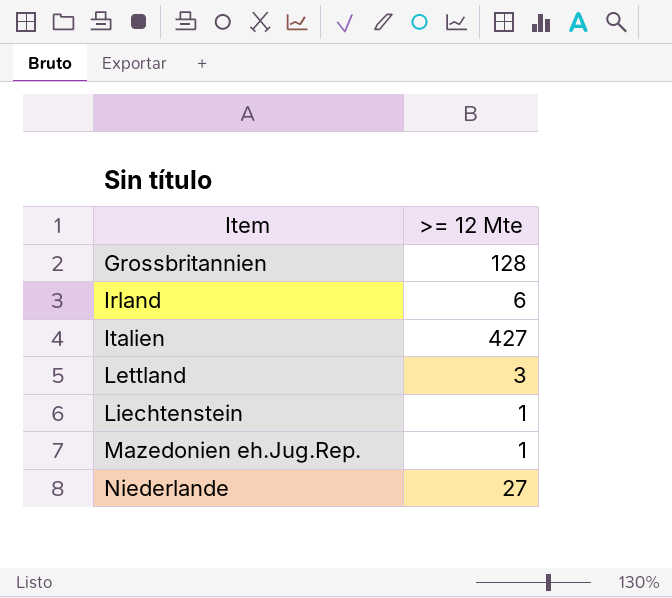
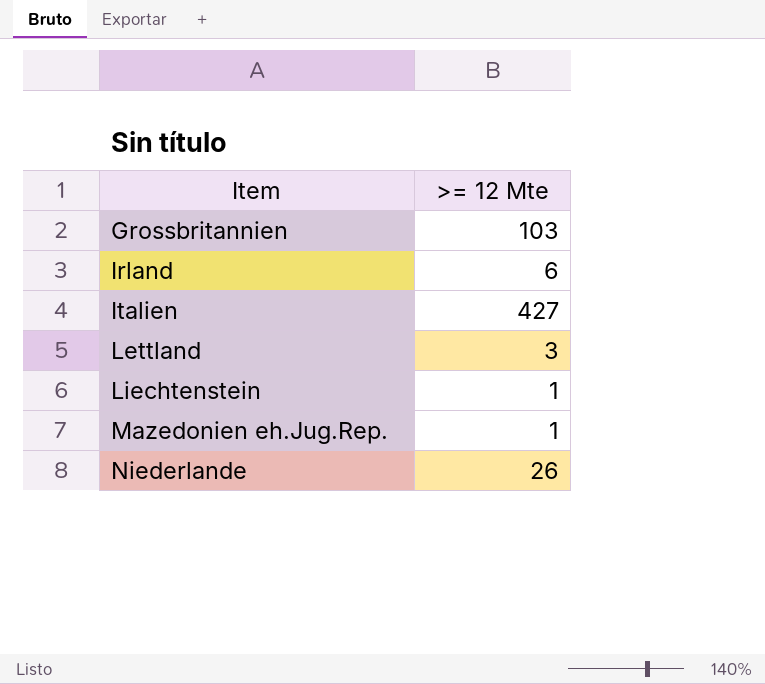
Grossbritannien | >= 12 Mte: 128 -> 103
Niederlande | >= 12 Mte: 27 -> 26

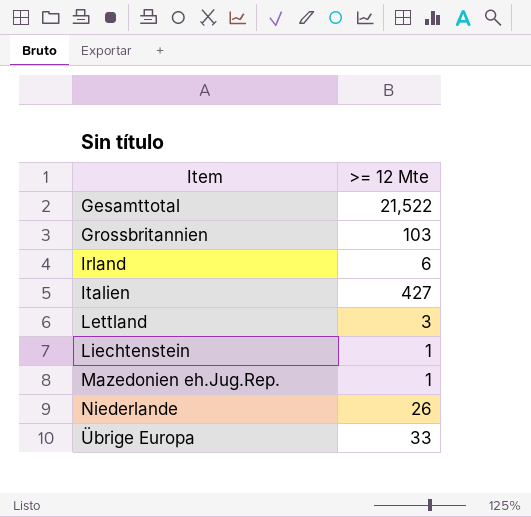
row Gesamttotal: none -> 21,522
row Übrige Europa: none -> 33

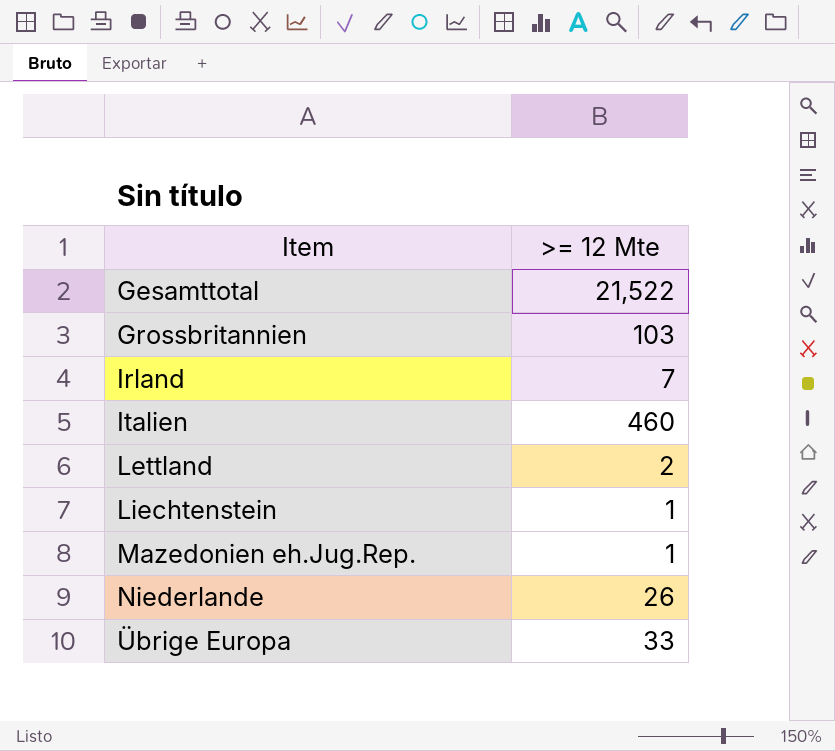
Irland | >= 12 Mte: 6 -> 7
Italien | >= 12 Mte: 427 -> 460
Lettland | >= 12 Mte: 3 -> 2

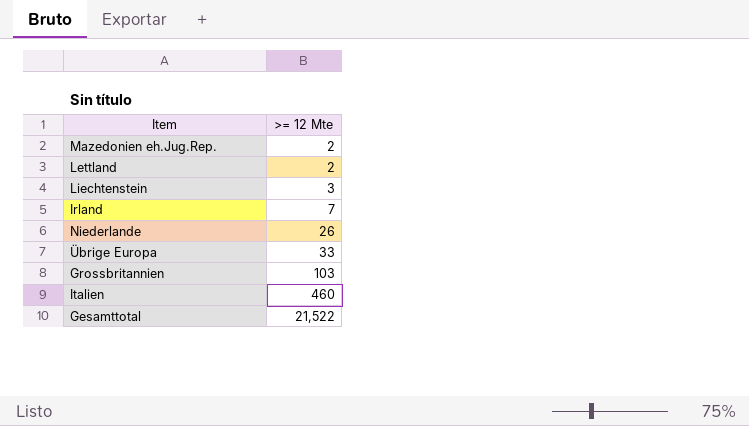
row order: Item ascending -> >= 12 Mte ascending
Mazedonien eh.Jug.Rep. | >= 12 Mte: 1 -> 2
Liechtenstein | >= 12 Mte: 1 -> 3

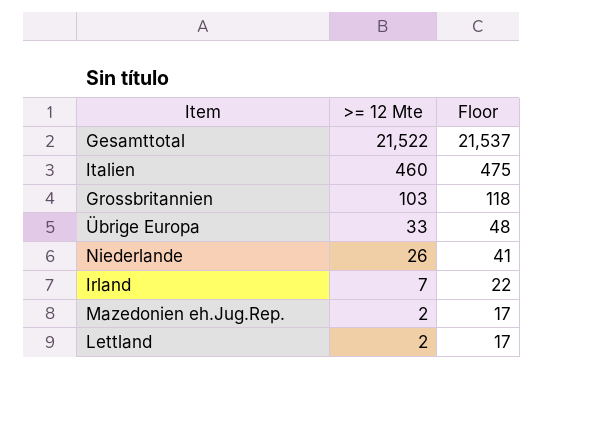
row order: >= 12 Mte ascending -> >= 12 Mte descending
column Floor | formula: none -> [>= 12 Mte] + 15
row Liechtenstein: 3 -> none

